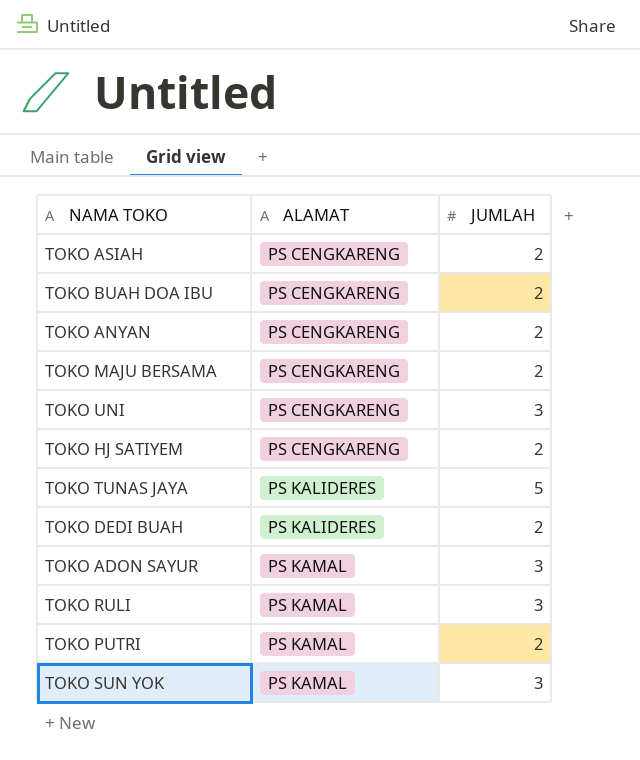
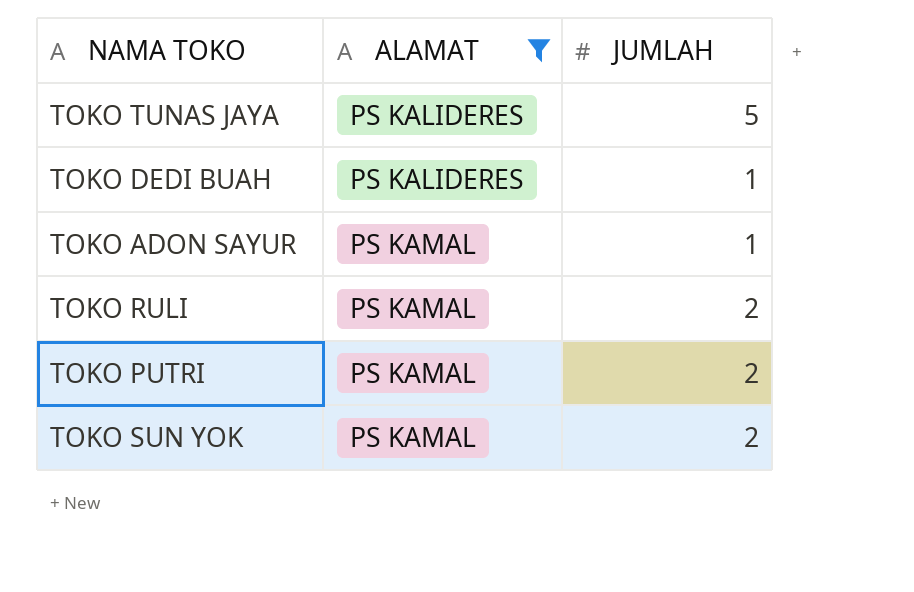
filter: none -> ALAMAT != PS CENGKARENG
TOKO DEDI BUAH | JUMLAH: 2 -> 1
TOKO ADON SAYUR | JUMLAH: 3 -> 1
TOKO RULI | JUMLAH: 3 -> 2
TOKO SUN YOK | JUMLAH: 3 -> 2

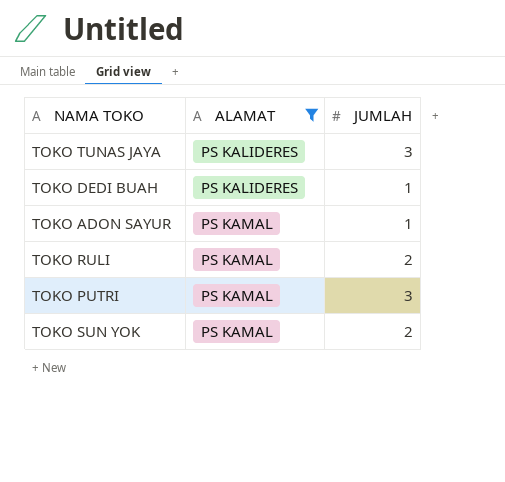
TOKO TUNAS JAYA | JUMLAH: 5 -> 3
TOKO PUTRI | JUMLAH: 2 -> 3

